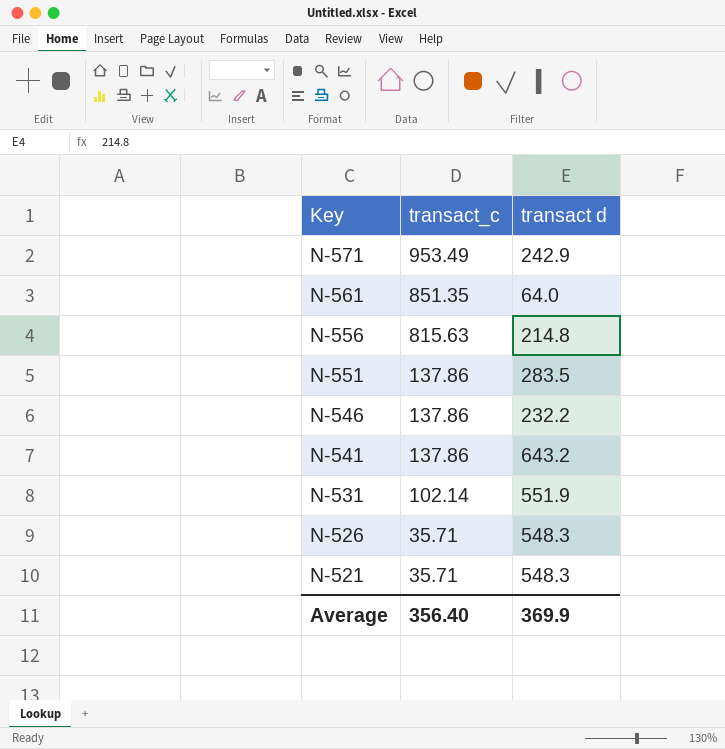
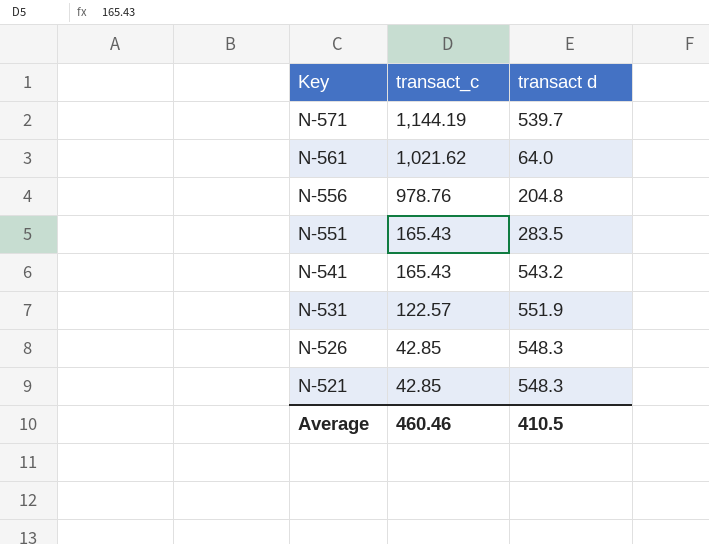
row N-546: 137.86 | 232.2 -> none
N-571 | transact_c: 953.49 -> 1,144.19
N-571 | transact d: 242.9 -> 539.7
N-561 | transact_c: 851.35 -> 1,021.62
N-556 | transact_c: 815.63 -> 978.76
N-556 | transact d: 214.8 -> 204.8
N-551 | transact_c: 137.86 -> 165.43
N-541 | transact_c: 137.86 -> 165.43
N-541 | transact d: 643.2 -> 543.2
N-531 | transact_c: 102.14 -> 122.57
N-526 | transact_c: 35.71 -> 42.85
N-521 | transact_c: 35.71 -> 42.85
Average | transact_c: 356.40 -> 460.46
Average | transact d: 369.9 -> 410.5

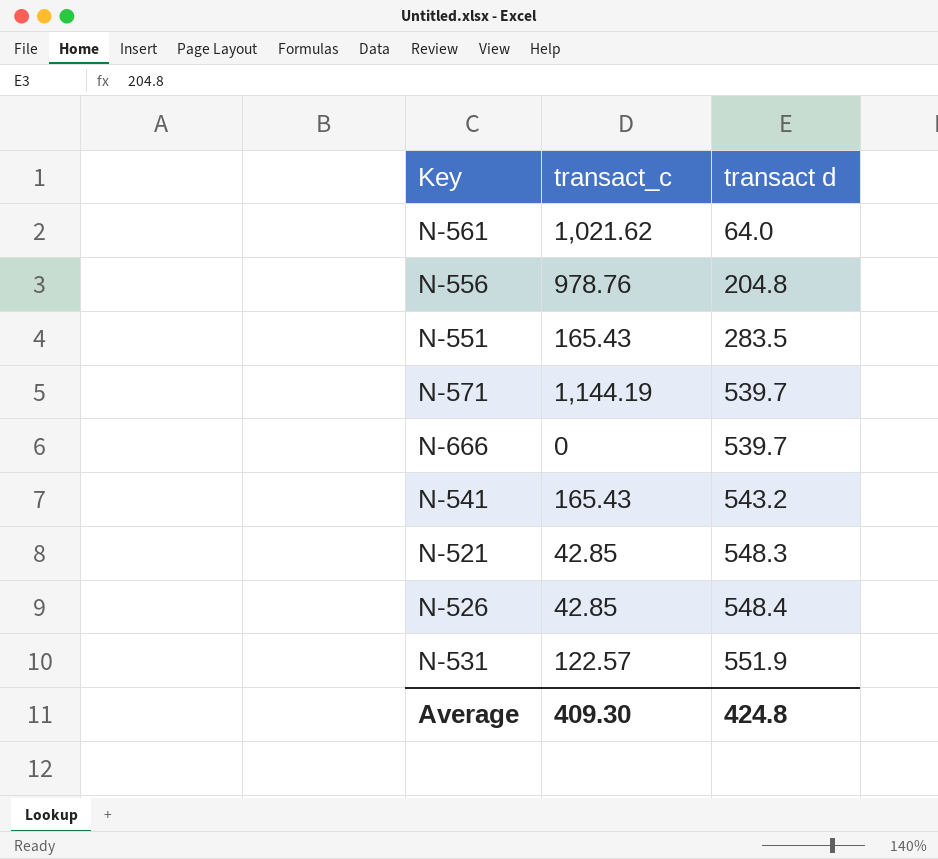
row order: Key descending -> transact d ascending
row N-666: none -> 0 | 539.7
N-526 | transact d: 548.3 -> 548.4
Average | transact_c: 460.46 -> 409.30
Average | transact d: 410.5 -> 424.8

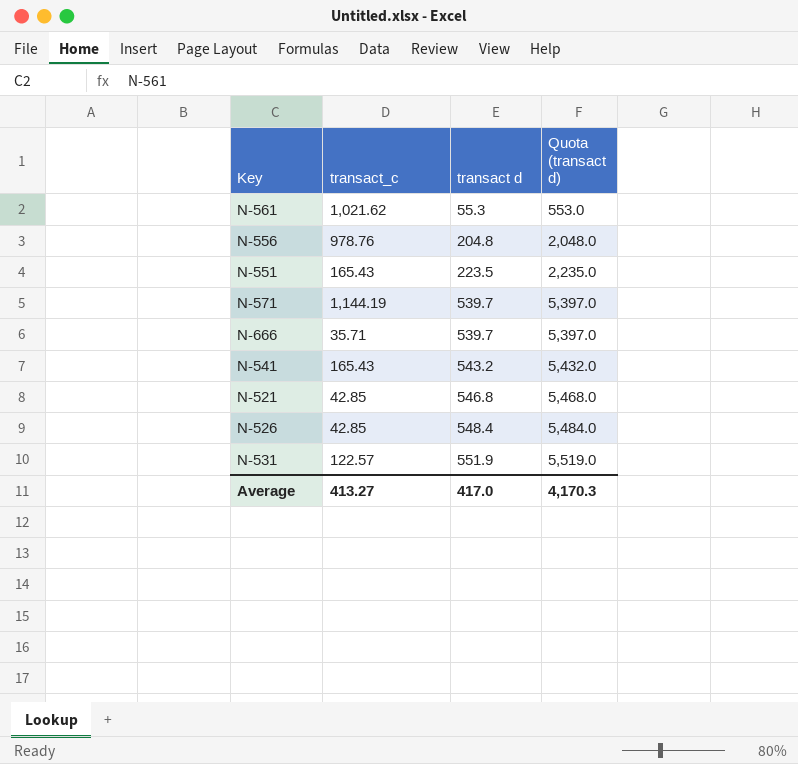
column Quota (transact d) | formula: none -> [transact d] * 10
N-561 | transact d: 64.0 -> 55.3
N-551 | transact d: 283.5 -> 223.5
N-666 | transact_c: 0 -> 35.71
N-521 | transact d: 548.3 -> 546.8
Average | transact_c: 409.30 -> 413.27
Average | transact d: 424.8 -> 417.0

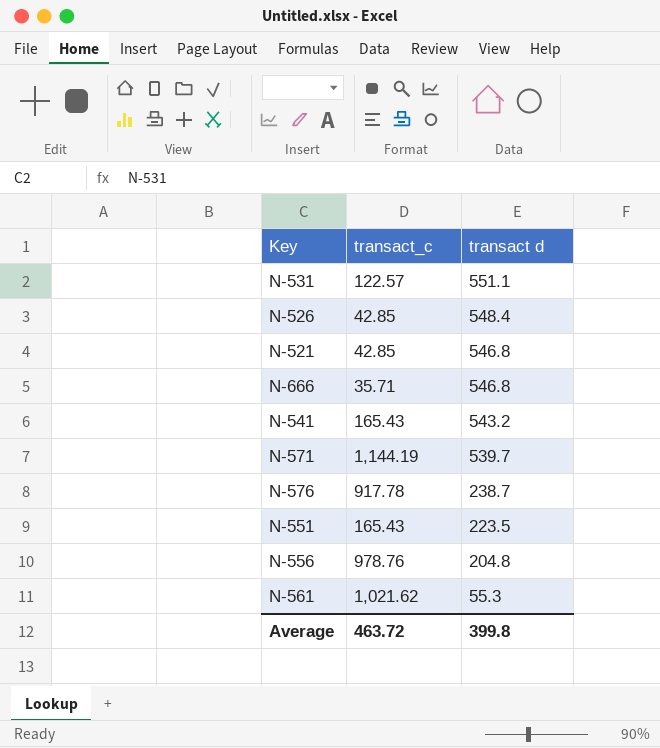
row order: transact d ascending -> transact d descending
column Quota (transact d) | formula: [transact d] * 10 -> none
N-531 | transact d: 551.9 -> 551.1
N-666 | transact d: 539.7 -> 546.8
row N-576: none -> 917.78 | 238.7
Average | transact_c: 413.27 -> 463.72
Average | transact d: 417.0 -> 399.8

